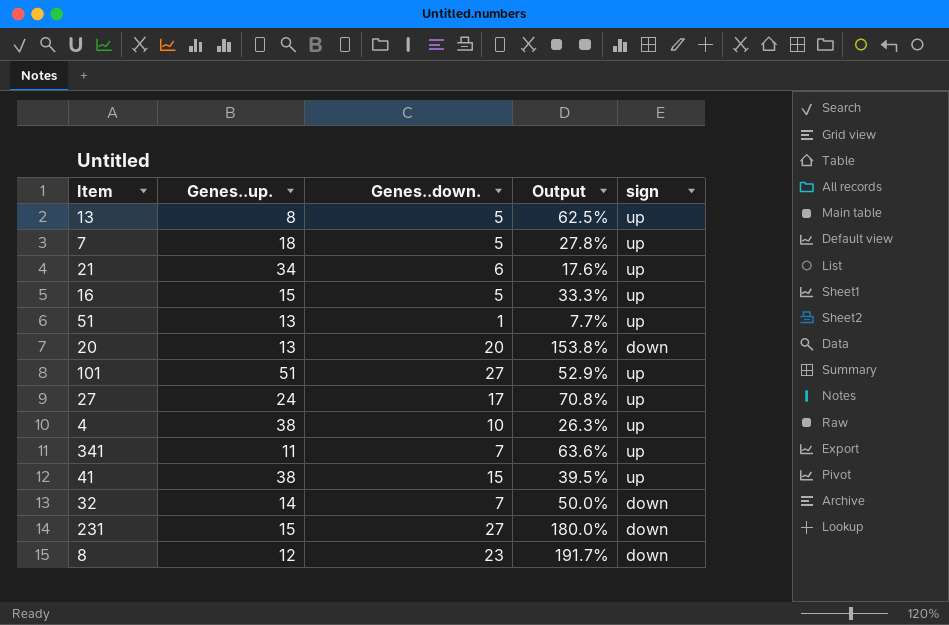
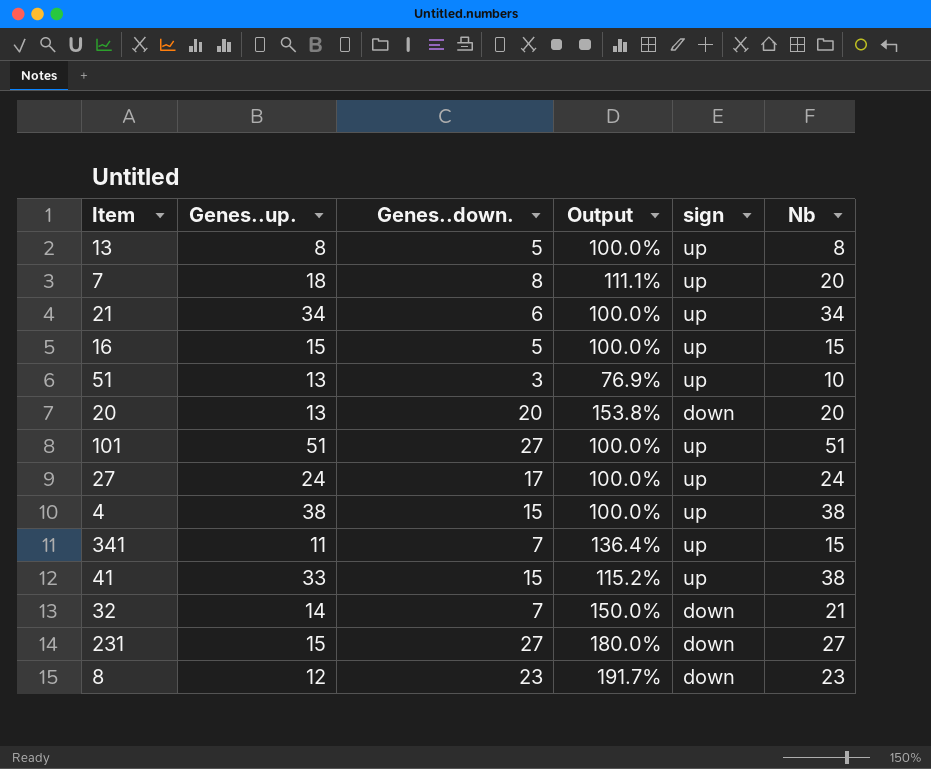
column Output | formula: [Genes..down.] / [Genes..up.] -> [Nb] / [Genes..up.]
column Nb | position: none -> 6
7 | Genes..down.: 5 -> 8
51 | Genes..down.: 1 -> 3
4 | Genes..down.: 10 -> 15
41 | Genes..up.: 38 -> 33

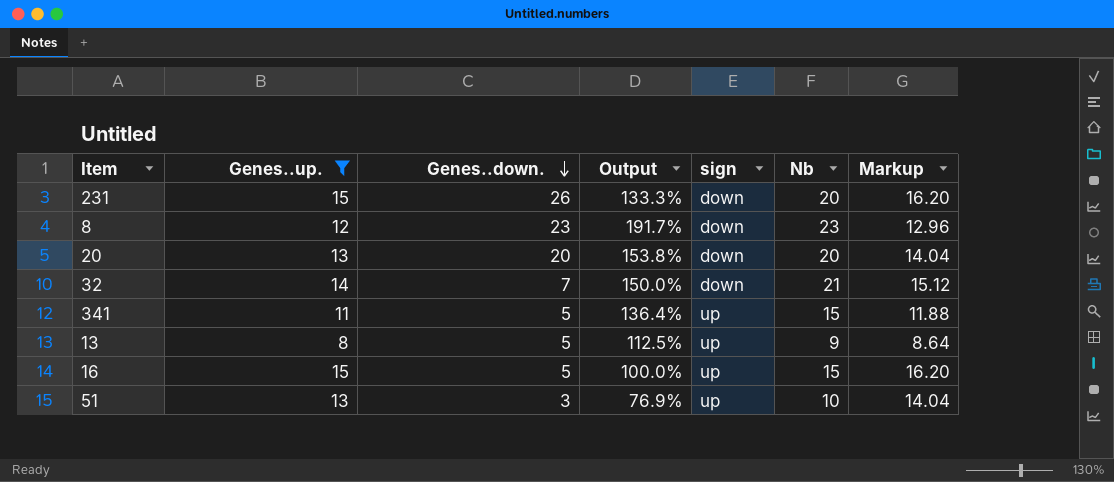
filter: none -> Genes..up. <= 15
row order: none -> Genes..down. descending
column Markup | formula: none -> [Genes..up.] * 1.08
231 | Genes..down.: 27 -> 26
231 | Output: 180.0% -> 133.3%
231 | Nb: 27 -> 20
341 | Genes..down.: 7 -> 5
13 | Output: 100.0% -> 112.5%
13 | Nb: 8 -> 9

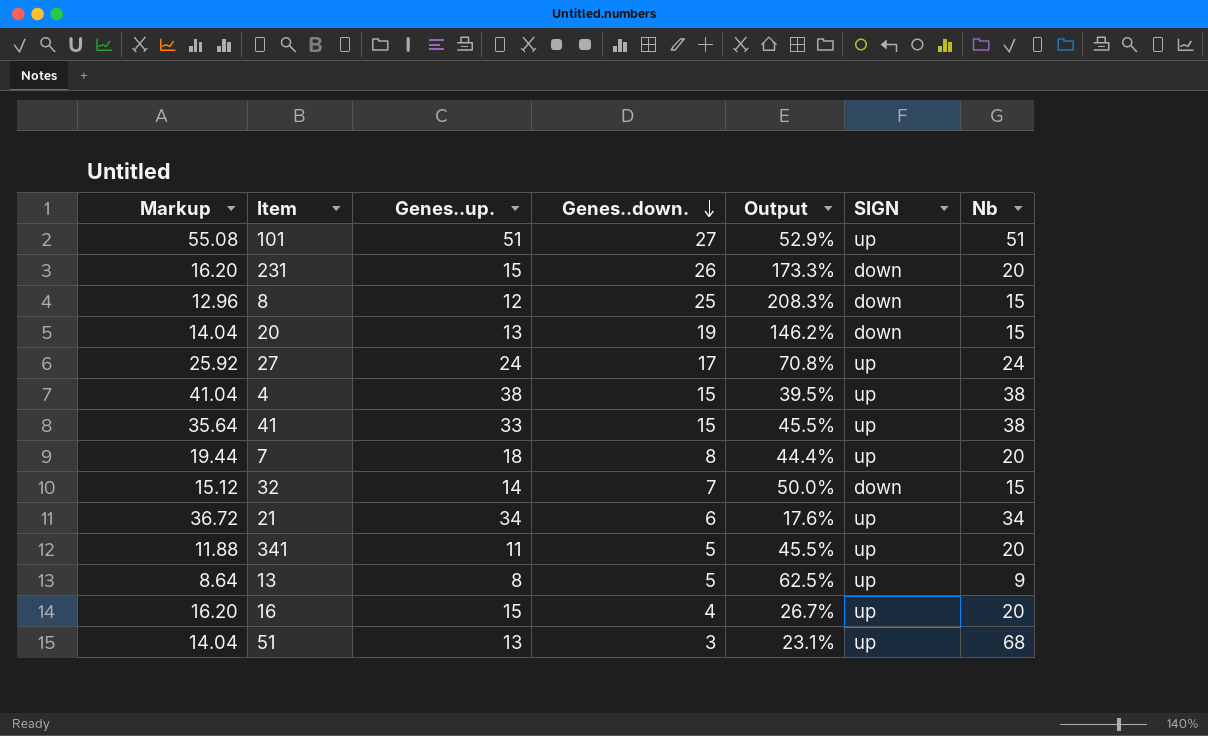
filter: Genes..up. <= 15 -> none
column Markup | position: 7 -> 1
column Output | formula: [Nb] / [Genes..up.] -> [Genes..down.] / [Genes..up.]
column name: sign -> SIGN
8 | Genes..down.: 23 -> 25
8 | Nb: 23 -> 15
20 | Genes..down.: 20 -> 19
20 | Nb: 20 -> 15
32 | Nb: 21 -> 15
341 | Nb: 15 -> 20
16 | Genes..down.: 5 -> 4
16 | Nb: 15 -> 20
51 | Nb: 10 -> 68

